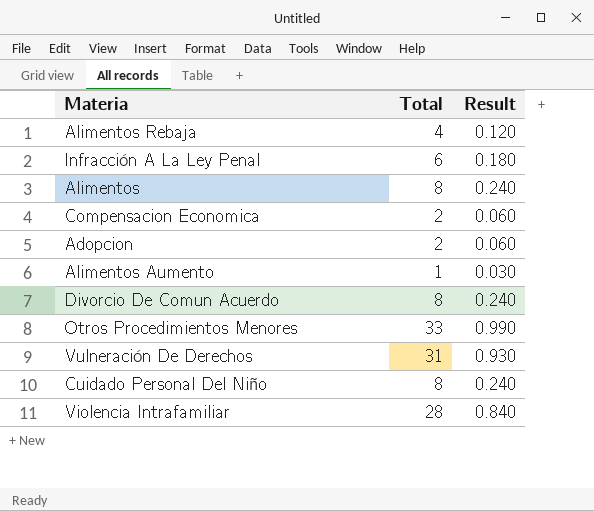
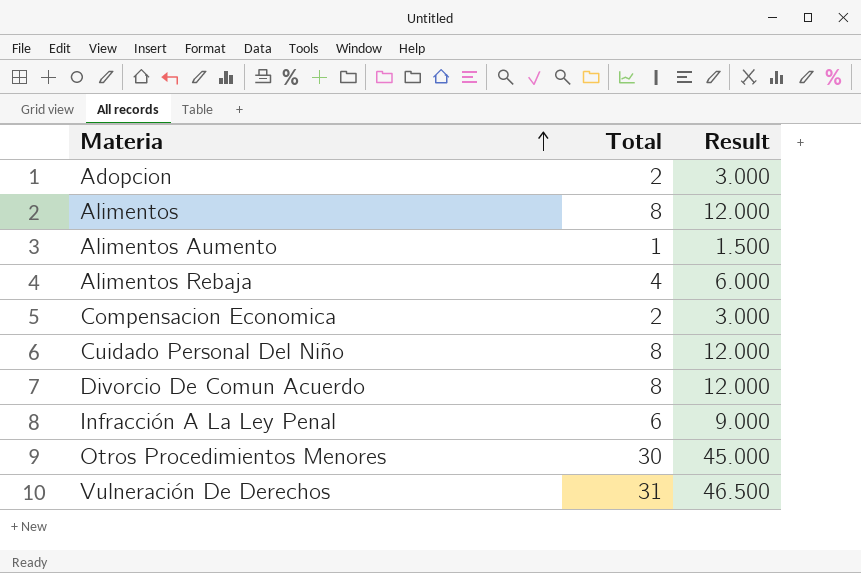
row order: none -> Materia ascending
column Result | formula: [Total] * 0.03 -> [Total] * 1.5
row Violencia Intrafamiliar: 28 | 0.840 -> none
Otros Procedimientos Menores | Total: 33 -> 30

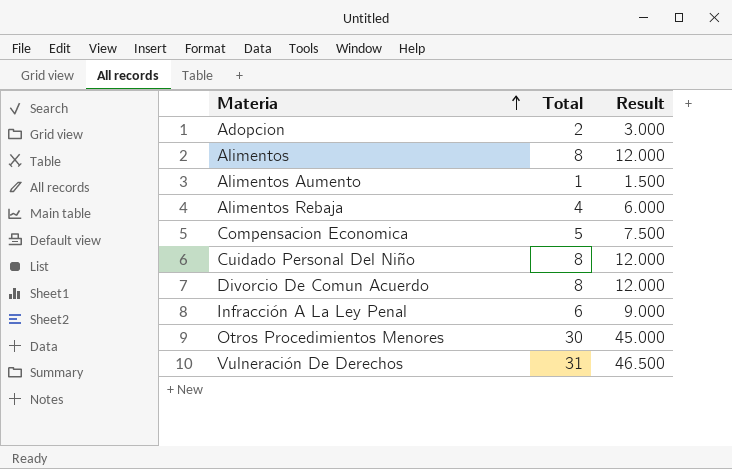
Compensacion Economica | Total: 2 -> 5
Compensacion Economica | Result: 3.000 -> 7.500

